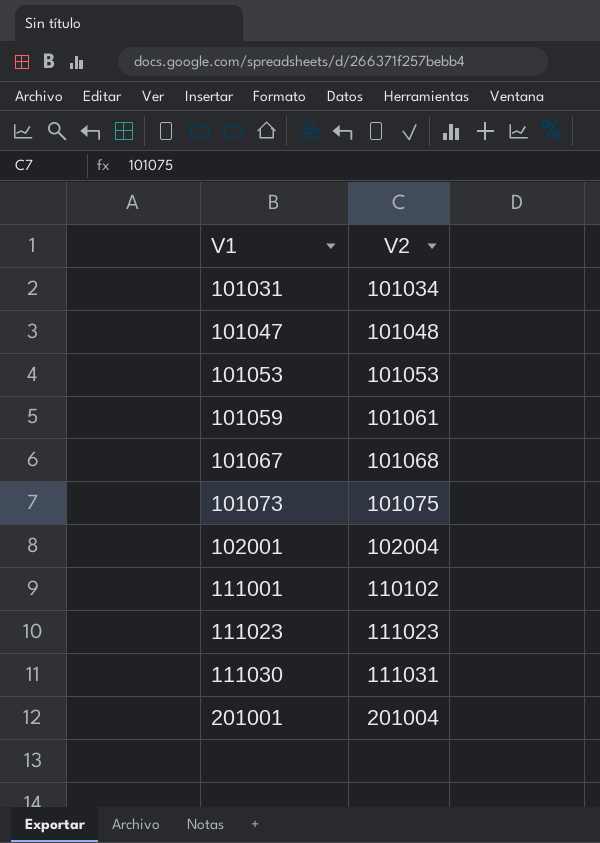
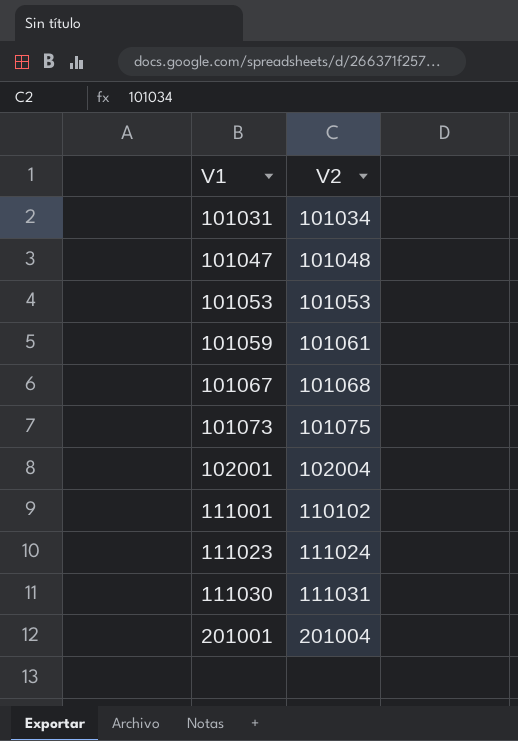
111023 | V2: 111023 -> 111024

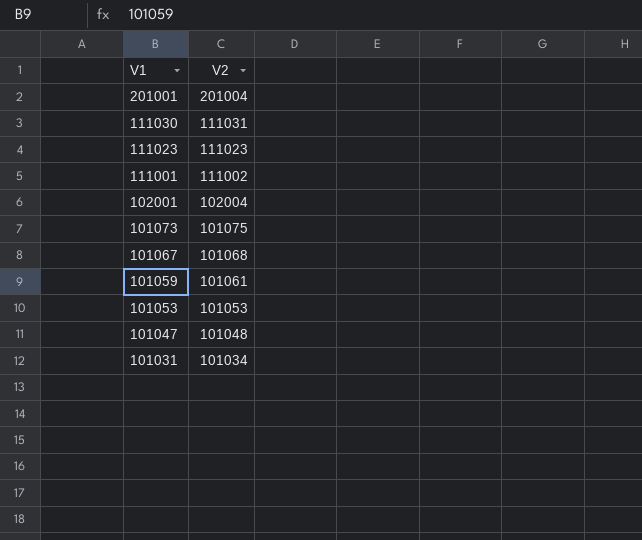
row order: V1 ascending -> V1 descending
111023 | V2: 111024 -> 111023
111001 | V2: 110102 -> 111002

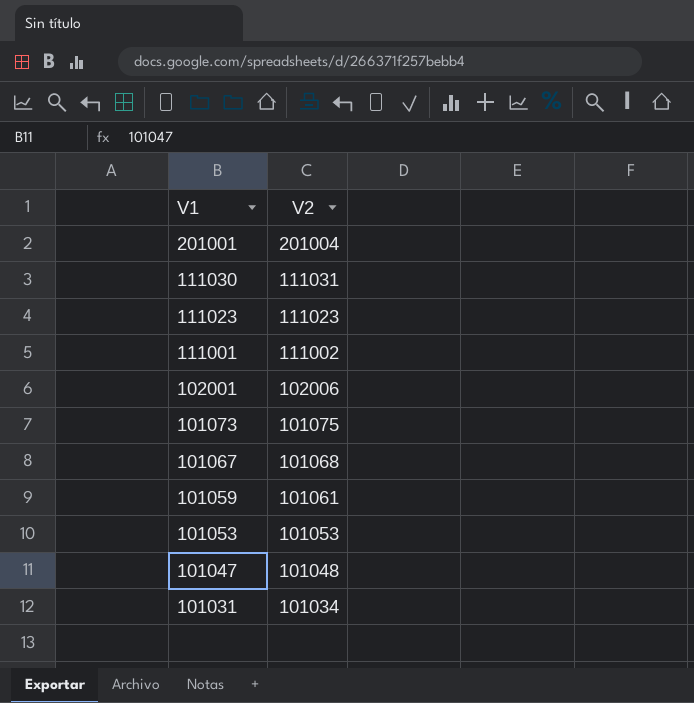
102001 | V2: 102004 -> 102006

